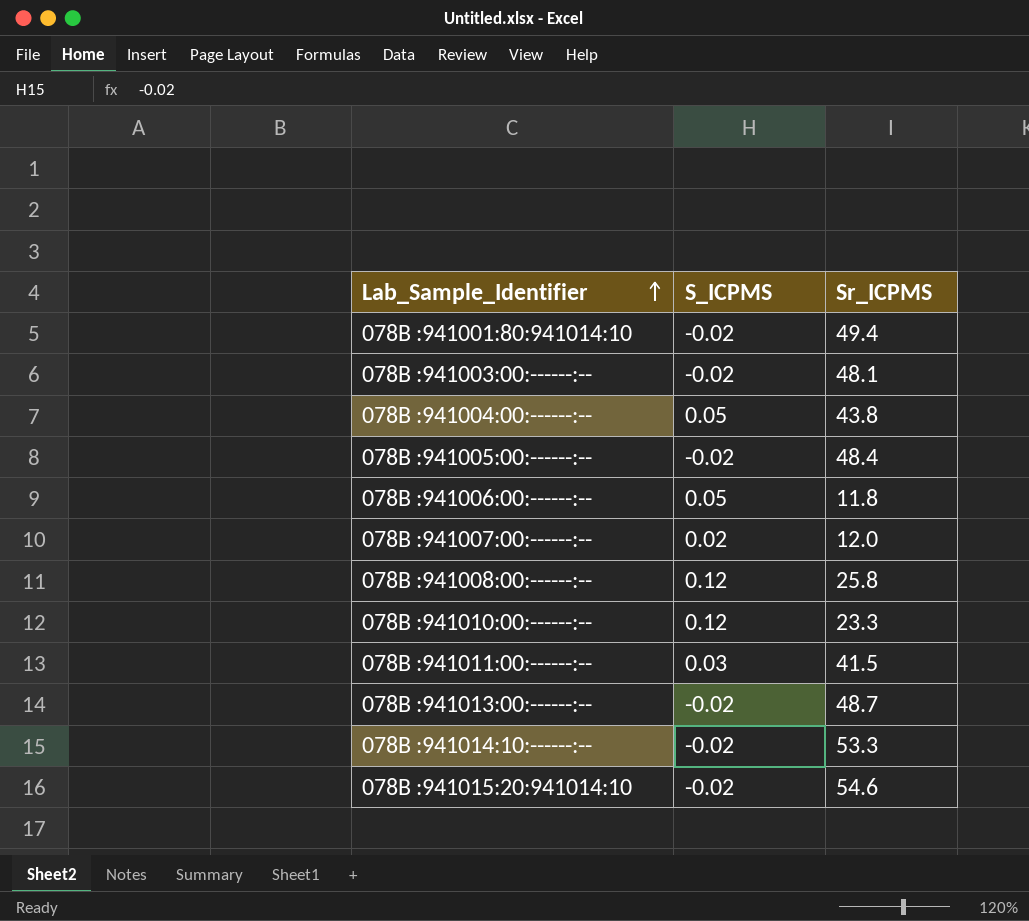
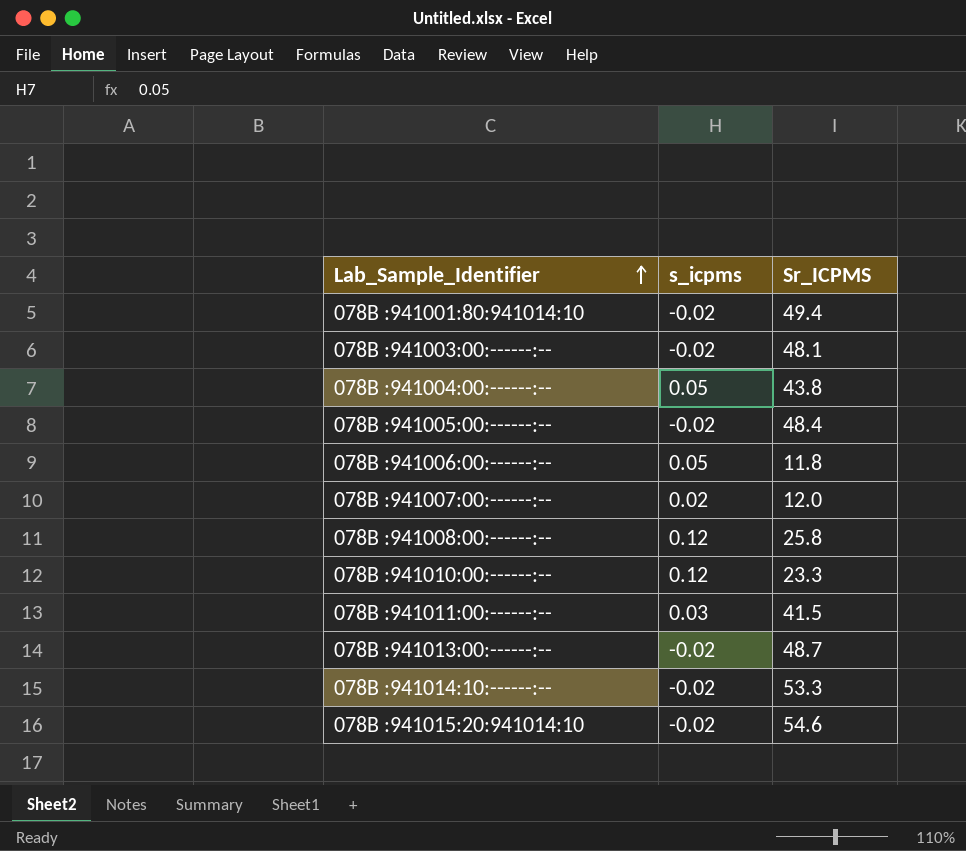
column name: S_ICPMS -> s_icpms

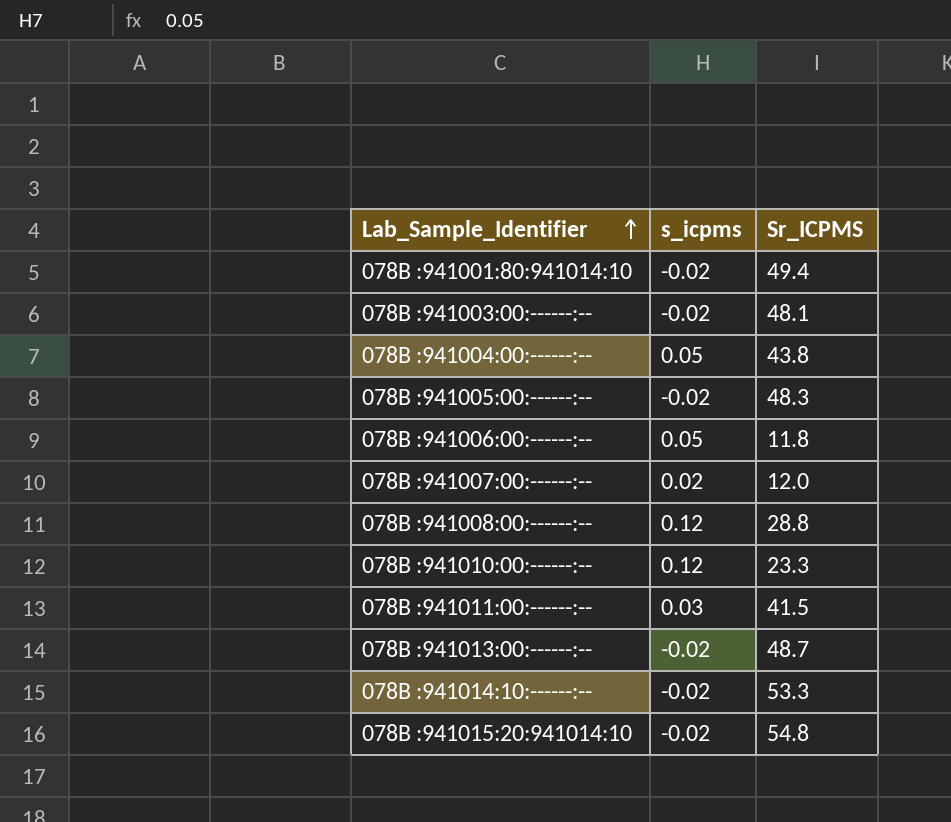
078B :941005:00:------:-- | Sr_ICPMS: 48.4 -> 48.3
078B :941008:00:------:-- | Sr_ICPMS: 25.8 -> 28.8
078B :941015:20:941014:10 | Sr_ICPMS: 54.6 -> 54.8

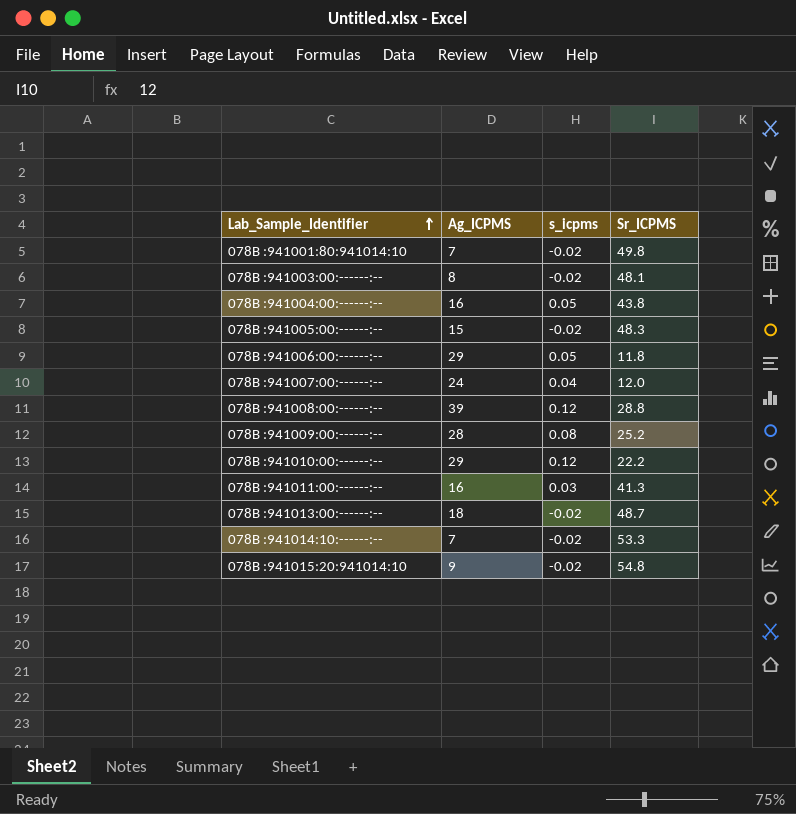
column Ag_ICPMS | position: none -> 2
078B :941001:80:941014:10 | Sr_ICPMS: 49.4 -> 49.8
078B :941007:00:------:-- | s_icpms: 0.02 -> 0.04
row 078B :941009:00:------:--: none -> 28 | 0.08 | 25.2
078B :941010:00:------:-- | Sr_ICPMS: 23.3 -> 22.2
078B :941011:00:------:-- | Sr_ICPMS: 41.5 -> 41.3

